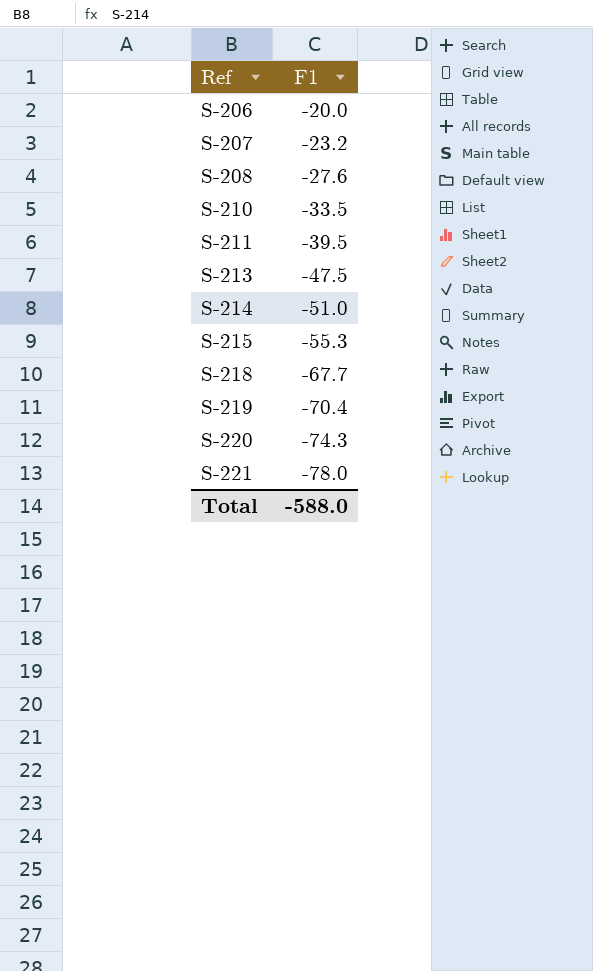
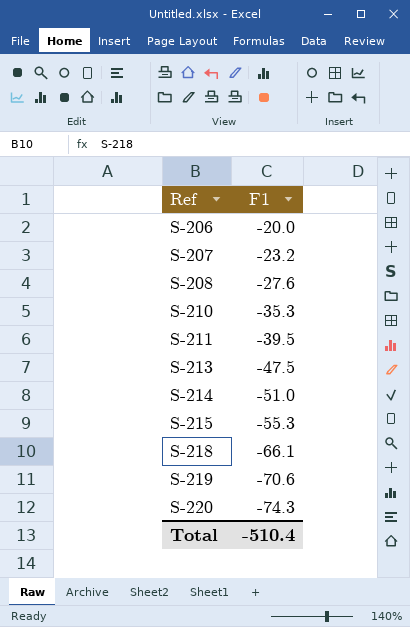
row S-221: -78.0 -> none
S-210 | F1: -33.5 -> -35.3
S-218 | F1: -67.7 -> -66.1
S-219 | F1: -70.4 -> -70.6
Total | F1: -588.0 -> -510.4

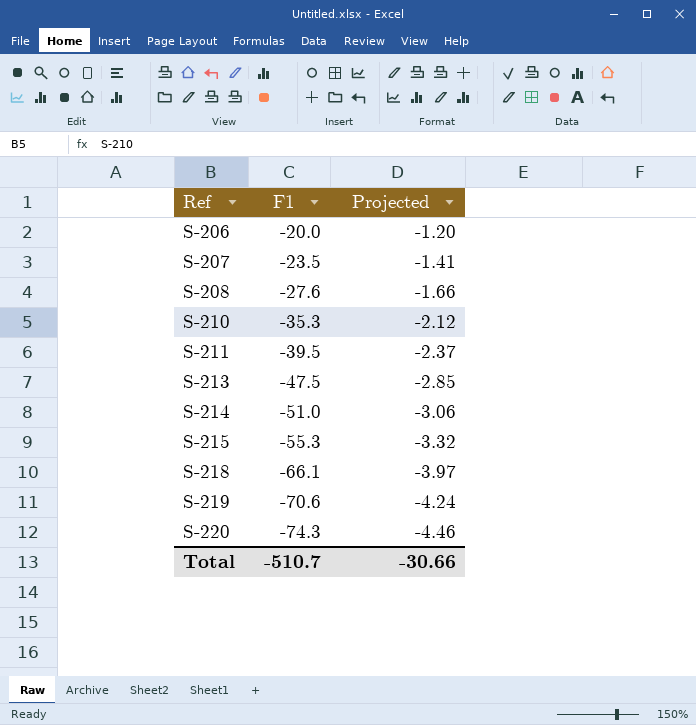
column Projected | formula: none -> [F1] * 0.06
S-207 | F1: -23.2 -> -23.5
Total | F1: -510.4 -> -510.7

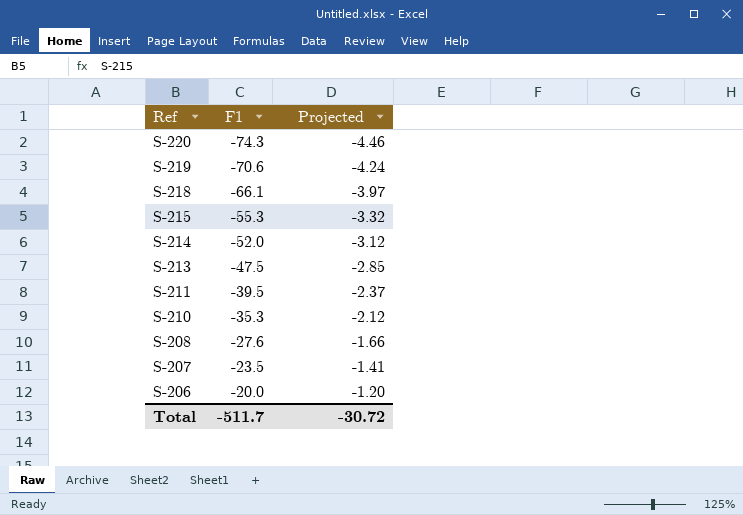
row order: Ref ascending -> Ref descending
S-214 | F1: -51.0 -> -52.0
S-214 | Projected: -3.06 -> -3.12
Total | F1: -510.7 -> -511.7
Total | Projected: -30.66 -> -30.72

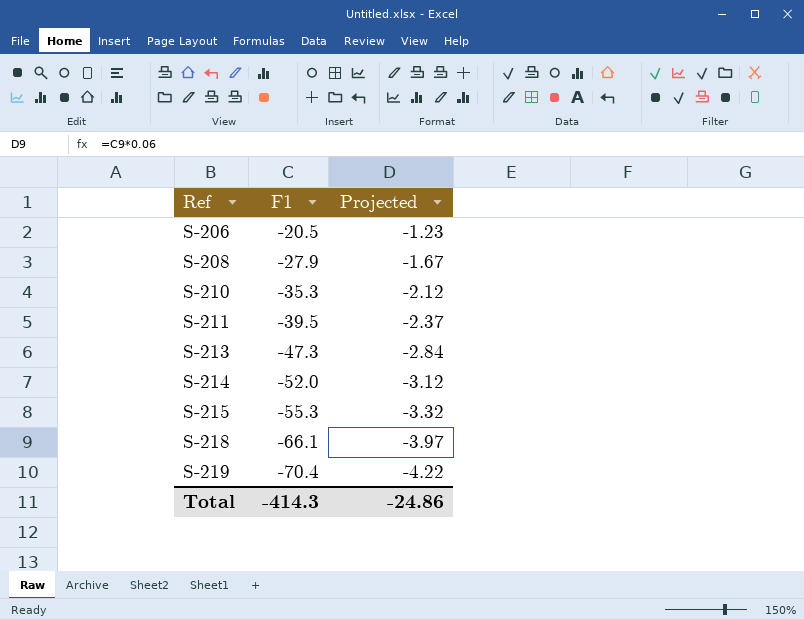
row order: Ref descending -> Ref ascending
row S-220: -74.3 | -4.46 -> none
row S-207: -23.5 | -1.41 -> none
S-206 | F1: -20.0 -> -20.5
S-206 | Projected: -1.20 -> -1.23
S-208 | F1: -27.6 -> -27.9
S-208 | Projected: -1.66 -> -1.67
S-213 | F1: -47.5 -> -47.3
S-213 | Projected: -2.85 -> -2.84
S-219 | F1: -70.6 -> -70.4
S-219 | Projected: -4.24 -> -4.22
Total | F1: -511.7 -> -414.3
Total | Projected: -30.72 -> -24.86

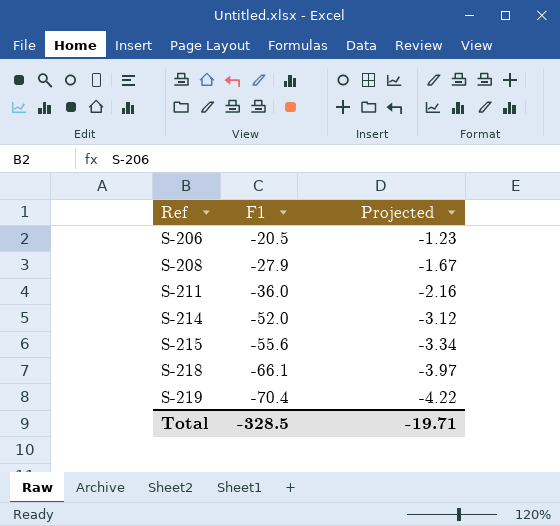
row S-210: -35.3 | -2.12 -> none
row S-213: -47.3 | -2.84 -> none
S-211 | F1: -39.5 -> -36.0
S-211 | Projected: -2.37 -> -2.16
S-215 | F1: -55.3 -> -55.6
S-215 | Projected: -3.32 -> -3.34
Total | F1: -414.3 -> -328.5
Total | Projected: -24.86 -> -19.71

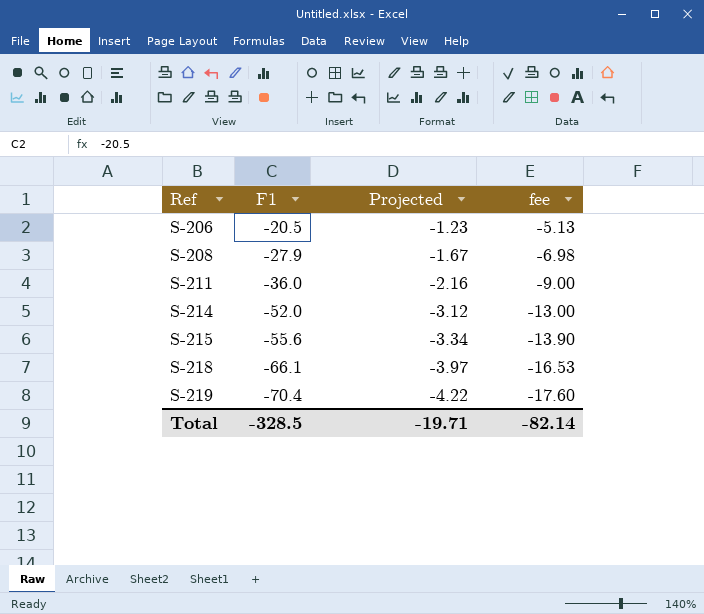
column fee | formula: none -> [F1] * 0.25

